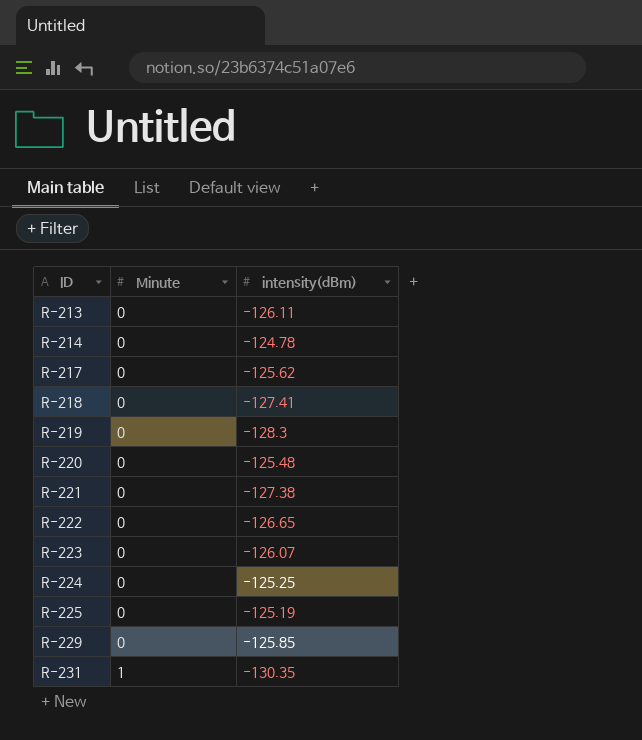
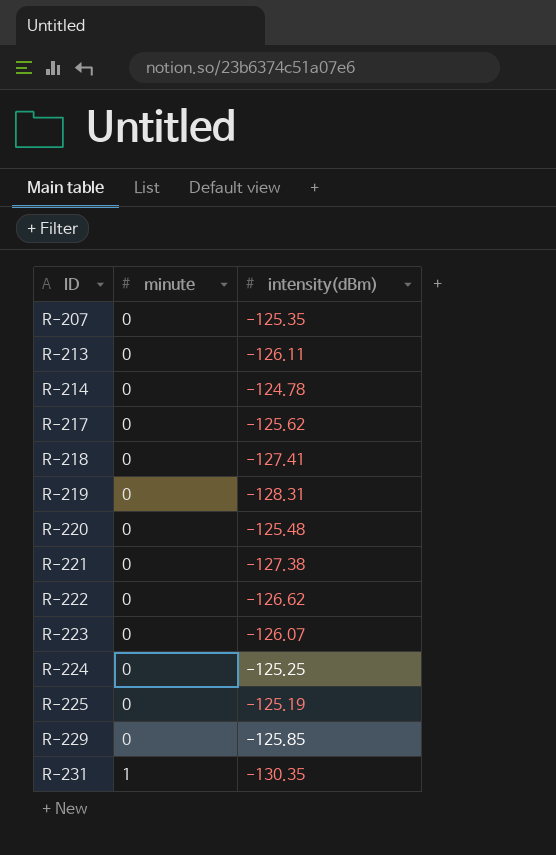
column name: Minute -> minute
row R-207: none -> 0 | -125.35
R-219 | intensity(dBm): -128.3 -> -128.31
R-222 | intensity(dBm): -126.65 -> -126.62

